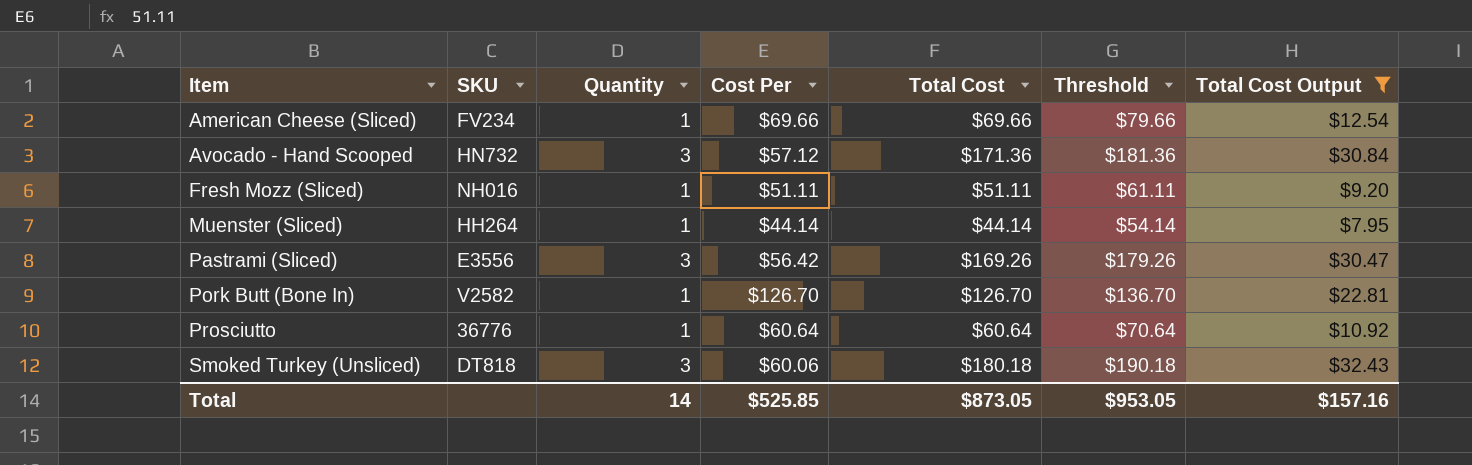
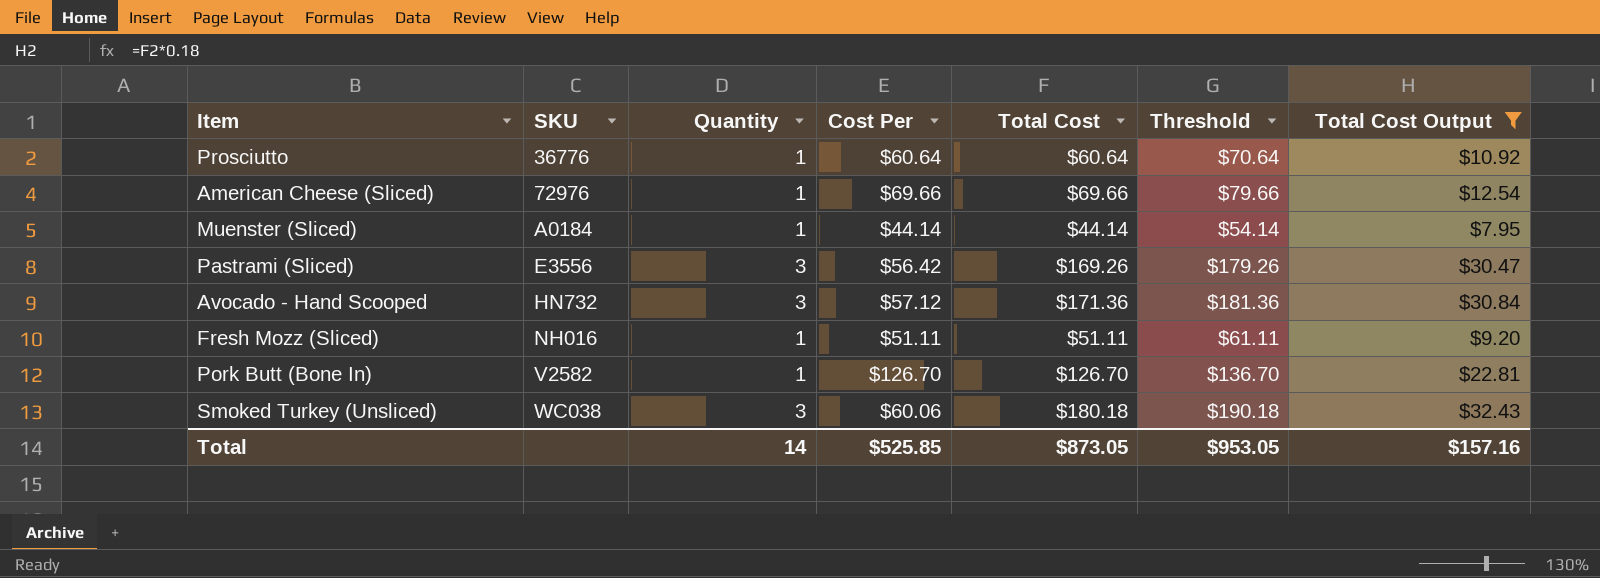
row order: Item ascending -> SKU ascending
American Cheese (Sliced) | SKU: FV234 -> 72976
Muenster (Sliced) | SKU: HH264 -> A0184
Smoked Turkey (Unsliced) | SKU: DT818 -> WC038

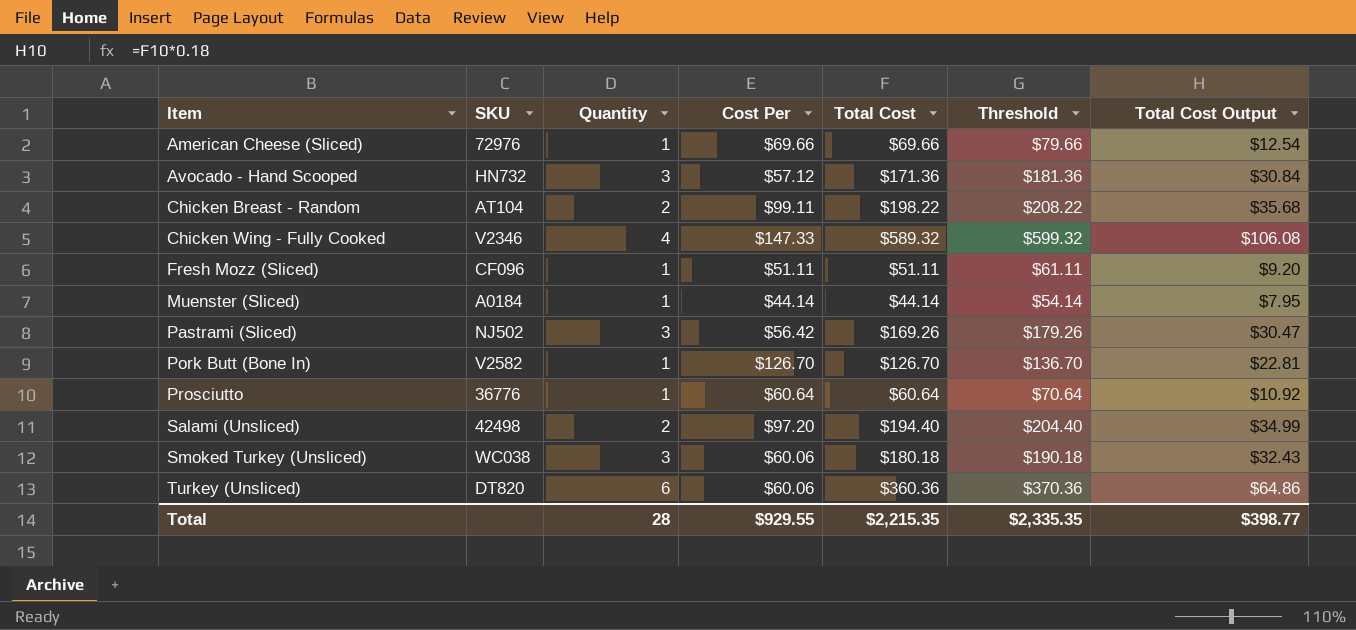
filter: Total Cost Output <= $32.43 -> none
row order: SKU ascending -> Item ascending
Fresh Mozz (Sliced) | SKU: NH016 -> CF096
Pastrami (Sliced) | SKU: E3556 -> NJ502
Total | Quantity: 14 -> 28
Total | Cost Per: $525.85 -> $929.55
Total | Total Cost: $873.05 -> $2,215.35
Total | Threshold: $953.05 -> $2,335.35
Total | Total Cost Output: $157.16 -> $398.77

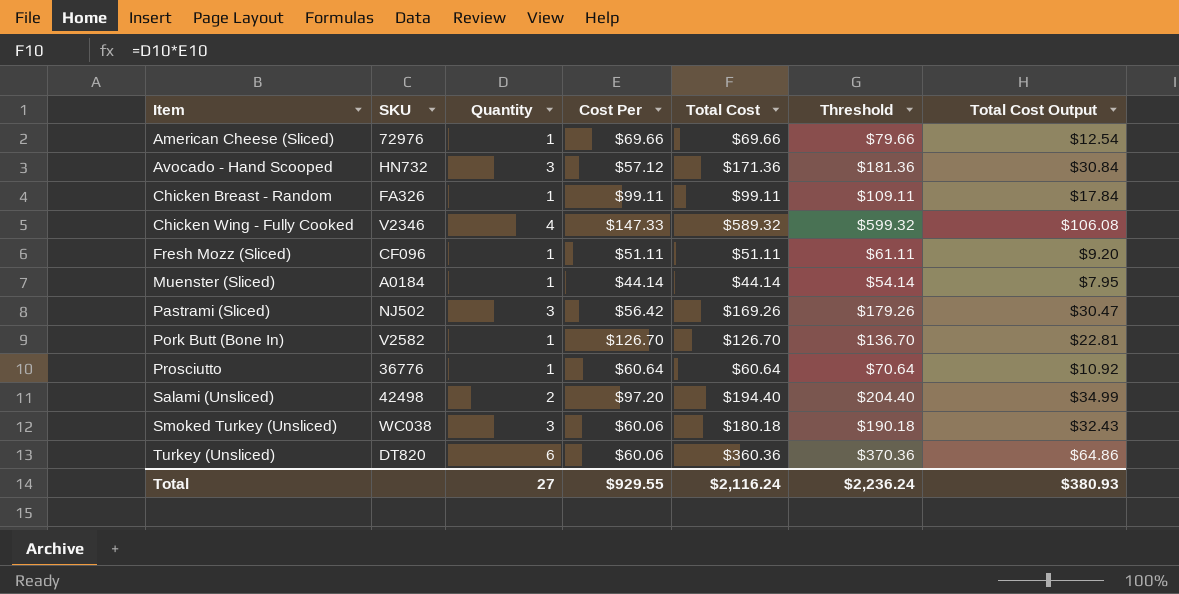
Chicken Breast - Random | SKU: AT104 -> FA326
Chicken Breast - Random | Quantity: 2 -> 1
Chicken Breast - Random | Total Cost: $198.22 -> $99.11
Chicken Breast - Random | Threshold: $208.22 -> $109.11
Chicken Breast - Random | Total Cost Output: $35.68 -> $17.84
Total | Quantity: 28 -> 27
Total | Total Cost: $2,215.35 -> $2,116.24
Total | Threshold: $2,335.35 -> $2,236.24
Total | Total Cost Output: $398.77 -> $380.93

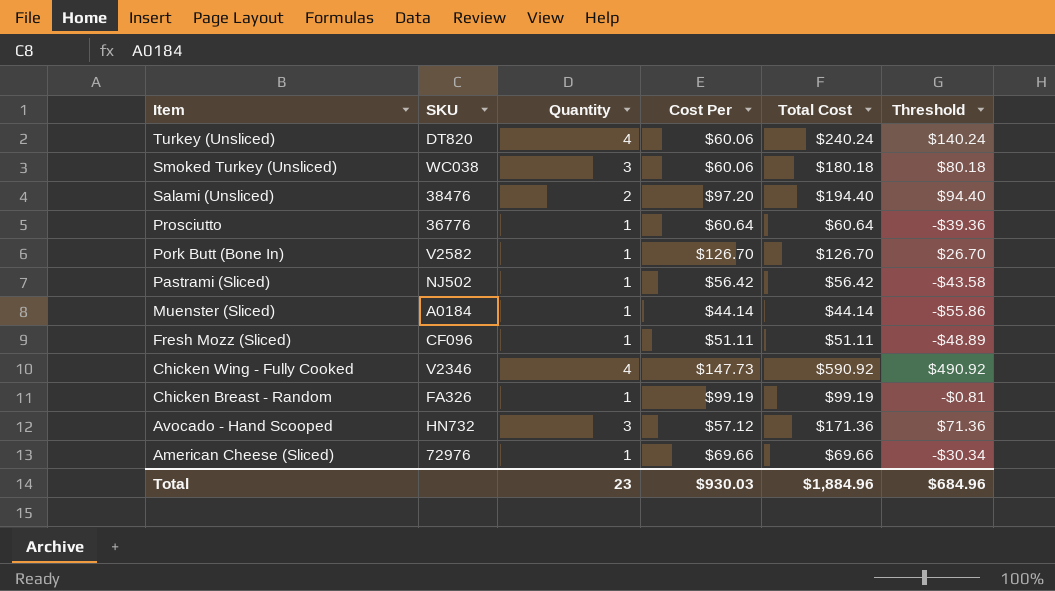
row order: Item ascending -> Item descending
column Total Cost Output | formula: [Total Cost] * 0.18 -> none
column Threshold | formula: [Total Cost] + 10 -> [Total Cost] - 100
Turkey (Unsliced) | Quantity: 6 -> 4
Turkey (Unsliced) | Total Cost: $360.36 -> $240.24
Salami (Unsliced) | SKU: 42498 -> 38476
Pastrami (Sliced) | Quantity: 3 -> 1
Pastrami (Sliced) | Total Cost: $169.26 -> $56.42
Chicken Wing - Fully Cooked | Cost Per: $147.33 -> $147.73
Chicken Wing - Fully Cooked | Total Cost: $589.32 -> $590.92
Chicken Breast - Random | Cost Per: $99.11 -> $99.19
Chicken Breast - Random | Total Cost: $99.11 -> $99.19
Total | Quantity: 27 -> 23
Total | Cost Per: $929.55 -> $930.03
Total | Total Cost: $2,116.24 -> $1,884.96
Total | Threshold: $2,236.24 -> $684.96

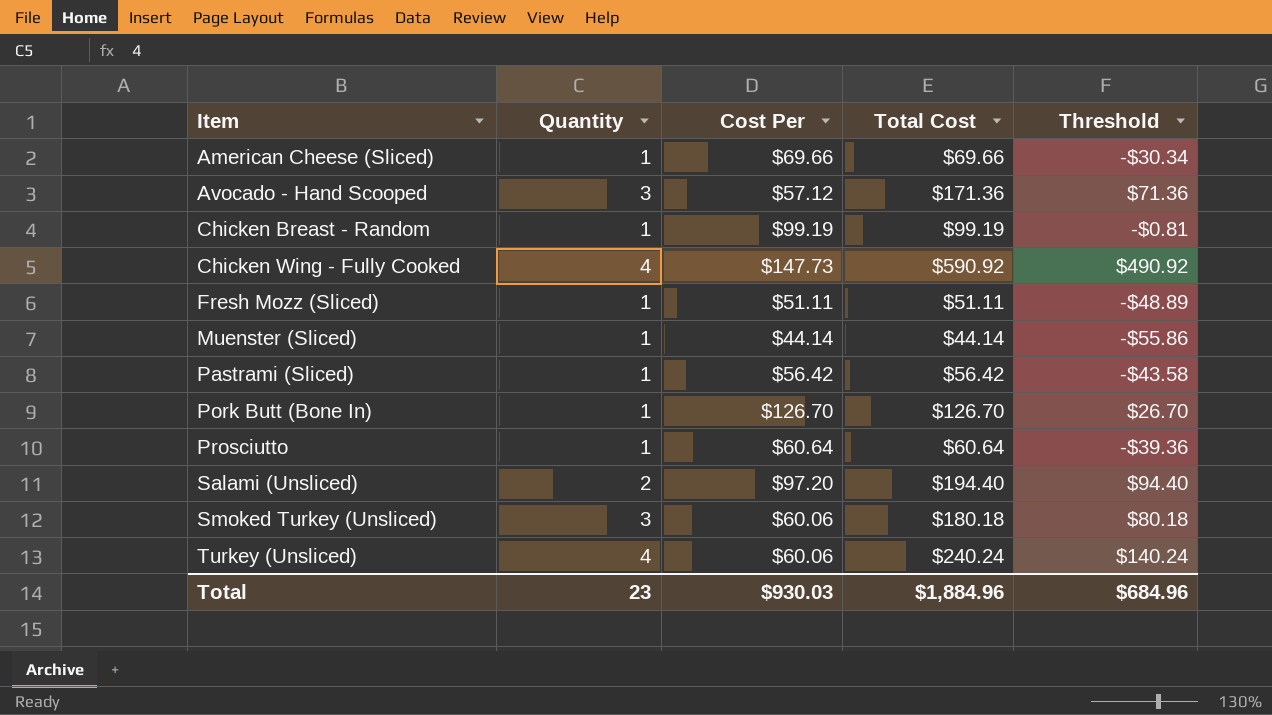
row order: Item descending -> Item ascending
column SKU | position: 2 -> none

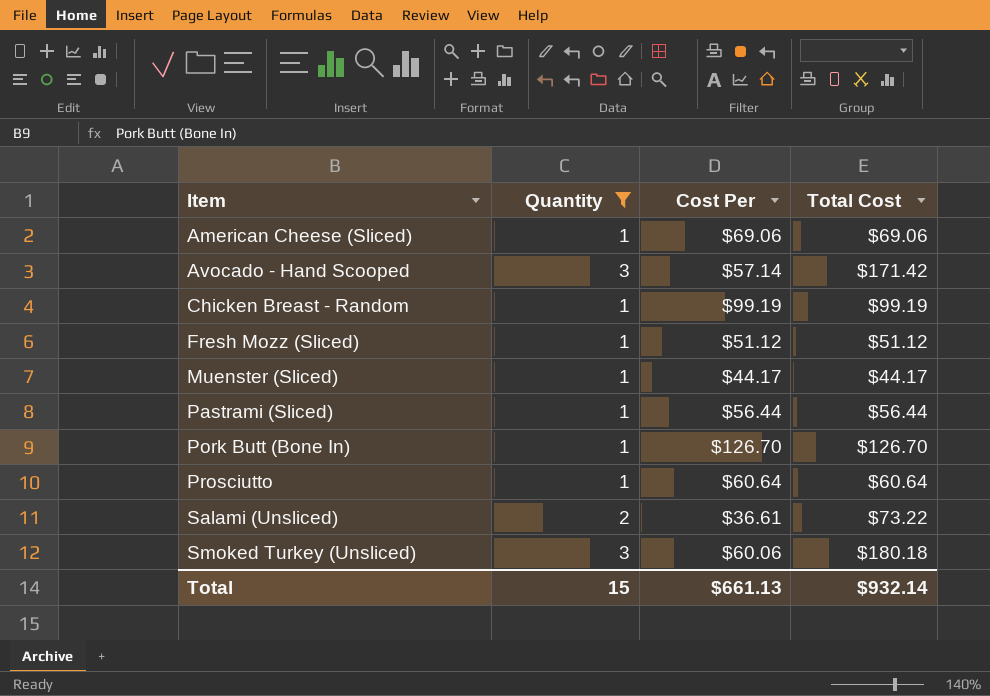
filter: none -> Quantity != 4
column Threshold | formula: [Total Cost] - 100 -> none
American Cheese (Sliced) | Cost Per: $69.66 -> $69.06
American Cheese (Sliced) | Total Cost: $69.66 -> $69.06
Avocado - Hand Scooped | Cost Per: $57.12 -> $57.14
Avocado - Hand Scooped | Total Cost: $171.36 -> $171.42
Fresh Mozz (Sliced) | Cost Per: $51.11 -> $51.12
Fresh Mozz (Sliced) | Total Cost: $51.11 -> $51.12
Muenster (Sliced) | Cost Per: $44.14 -> $44.17
Muenster (Sliced) | Total Cost: $44.14 -> $44.17
Pastrami (Sliced) | Cost Per: $56.42 -> $56.44
Pastrami (Sliced) | Total Cost: $56.42 -> $56.44
Salami (Unsliced) | Cost Per: $97.20 -> $36.61
Salami (Unsliced) | Total Cost: $194.40 -> $73.22
Total | Quantity: 23 -> 15
Total | Cost Per: $930.03 -> $661.13
Total | Total Cost: $1,884.96 -> $932.14

